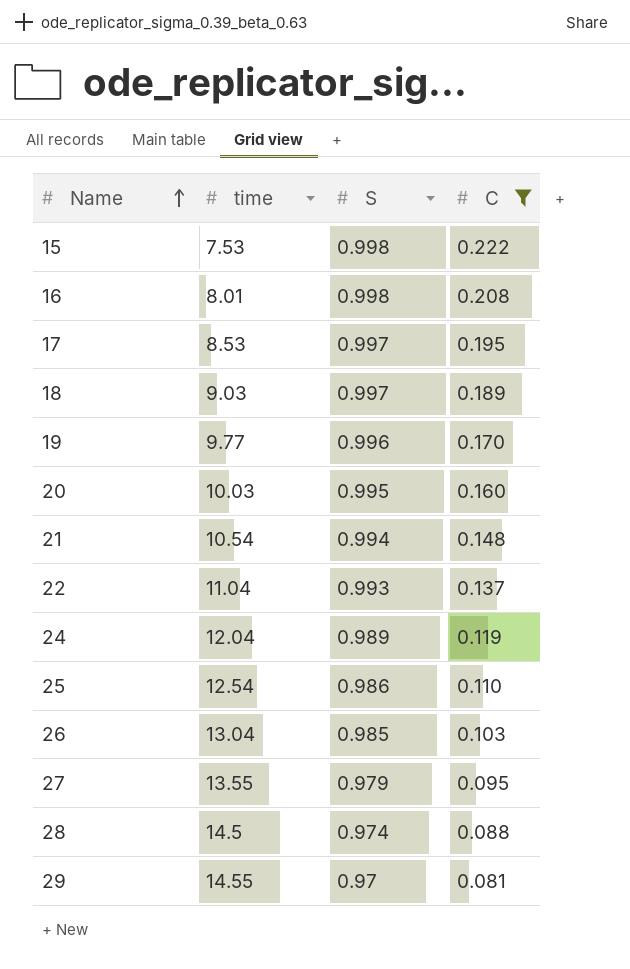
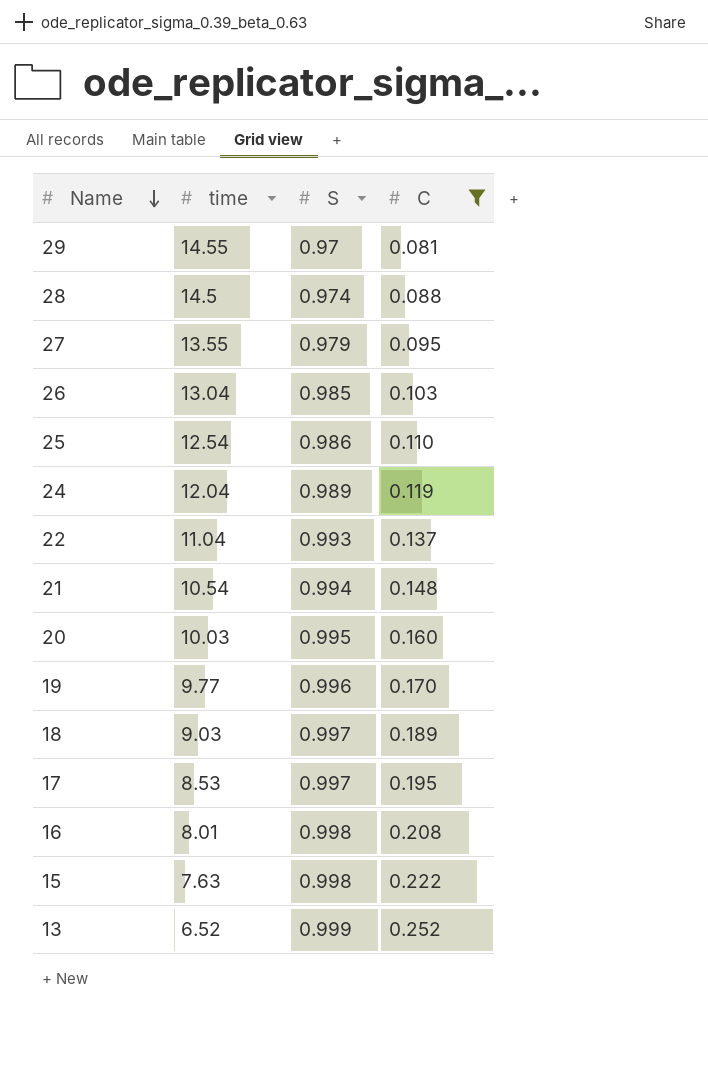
row order: Name ascending -> Name descending
15 | time: 7.53 -> 7.63
row 13: none -> 6.52 | 0.999 | 0.252

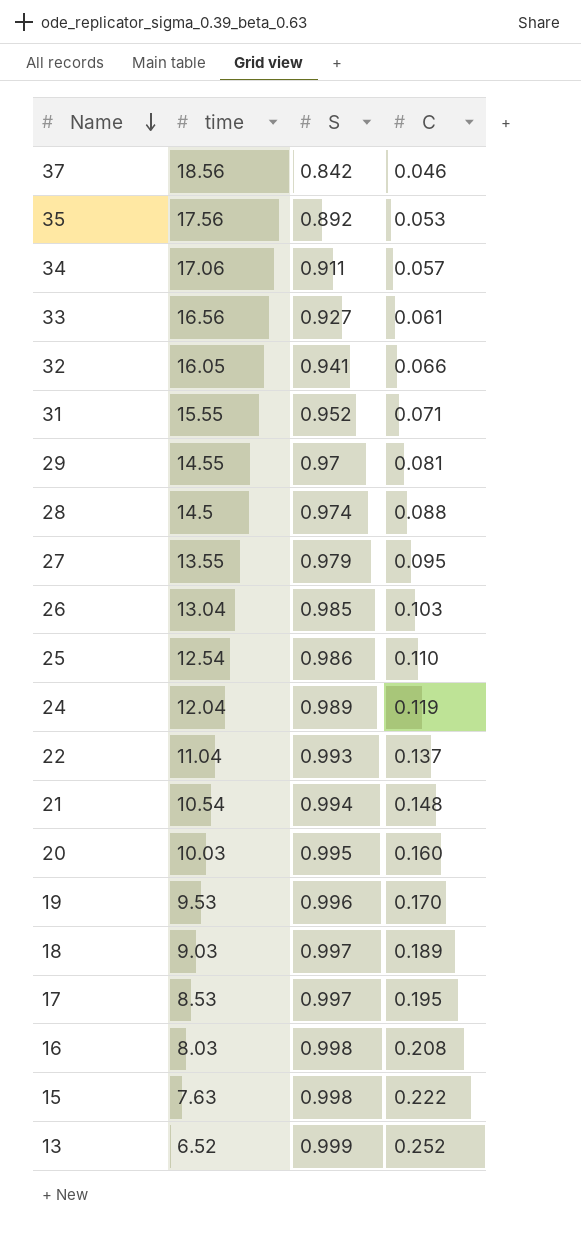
filter: C >= 0.081 -> none
19 | time: 9.77 -> 9.53
16 | time: 8.01 -> 8.03

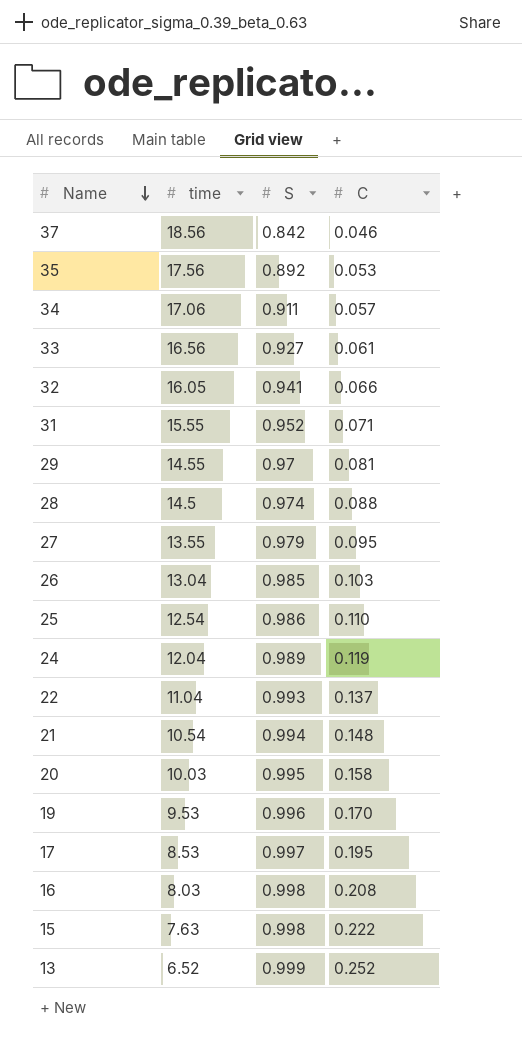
row 18: 9.03 | 0.997 | 0.189 -> none
20 | C: 0.160 -> 0.158

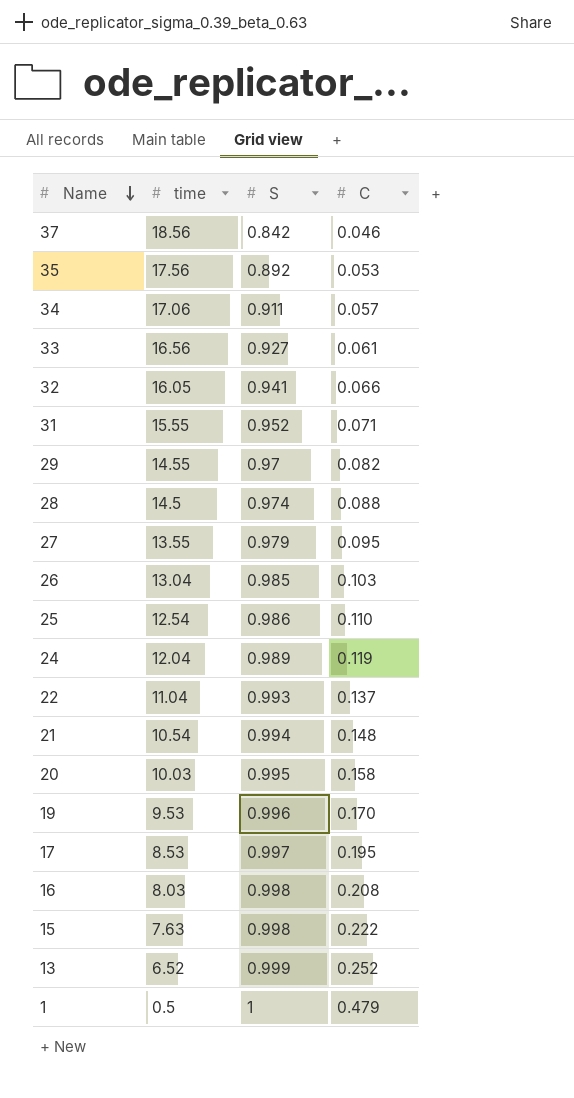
29 | C: 0.081 -> 0.082
row 1: none -> 0.5 | 1 | 0.479

